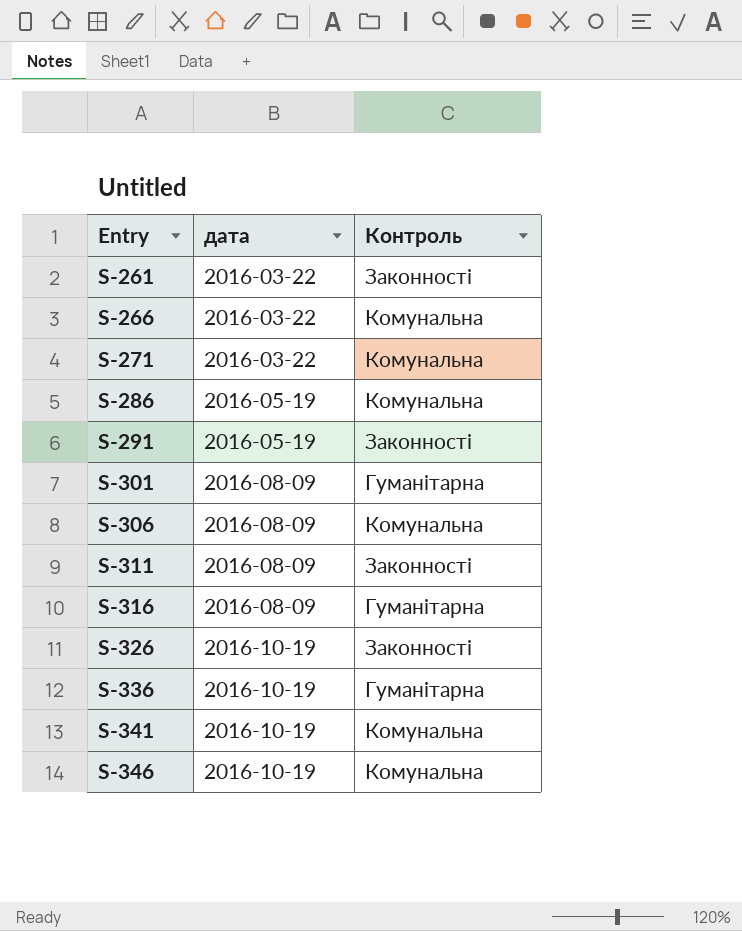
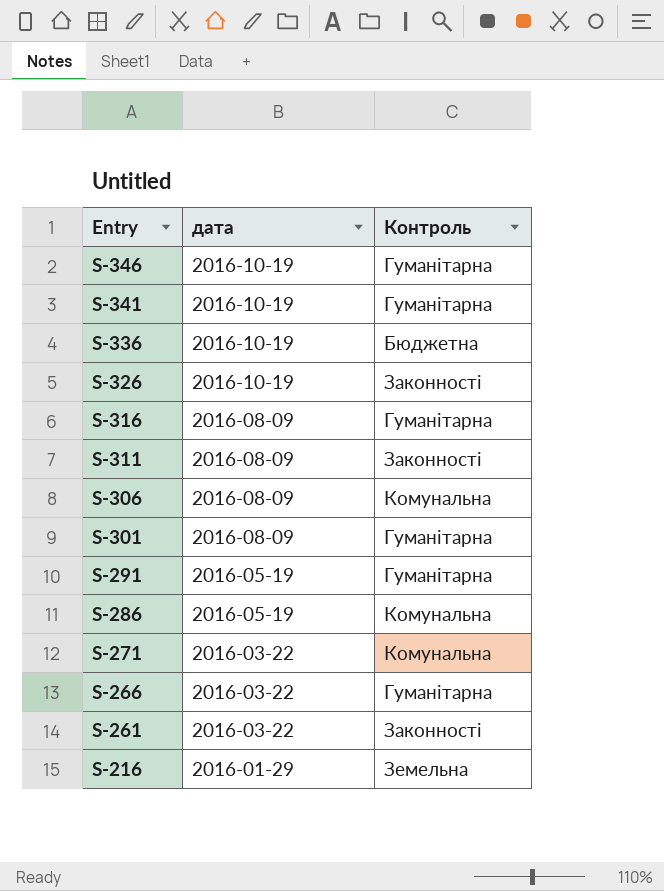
row order: Entry ascending -> Entry descending
S-346 | Контроль: Комунальна -> Гуманітарна
S-341 | Контроль: Комунальна -> Гуманітарна
S-336 | Контроль: Гуманітарна -> Бюджетна
S-291 | Контроль: Законності -> Гуманітарна
S-266 | Контроль: Комунальна -> Гуманітарна
row S-216: none -> 2016-01-29 | Земельна

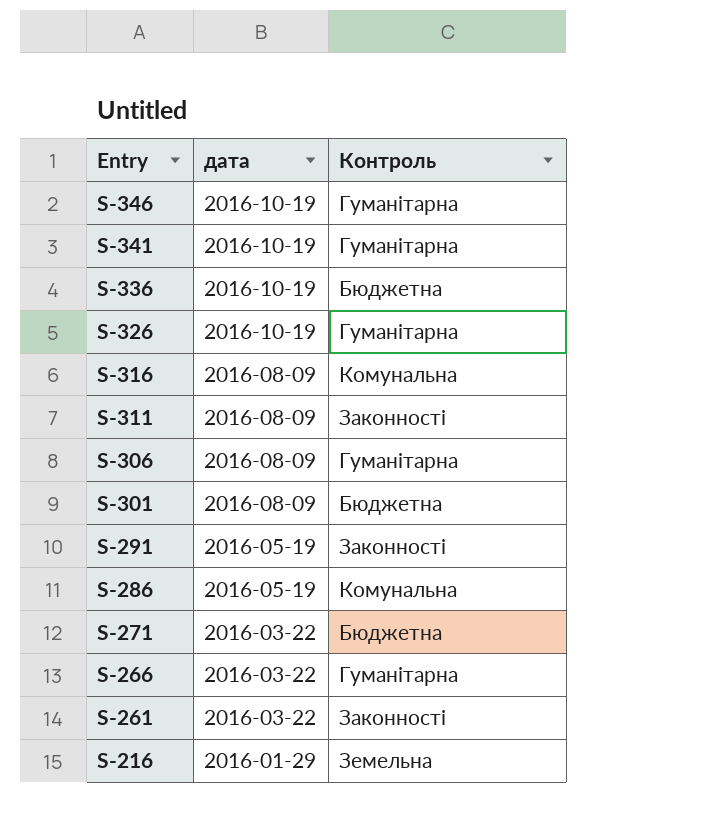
S-326 | Контроль: Законності -> Гуманітарна
S-316 | Контроль: Гуманітарна -> Комунальна
S-306 | Контроль: Комунальна -> Гуманітарна
S-301 | Контроль: Гуманітарна -> Бюджетна
S-291 | Контроль: Гуманітарна -> Законності
S-271 | Контроль: Комунальна -> Бюджетна

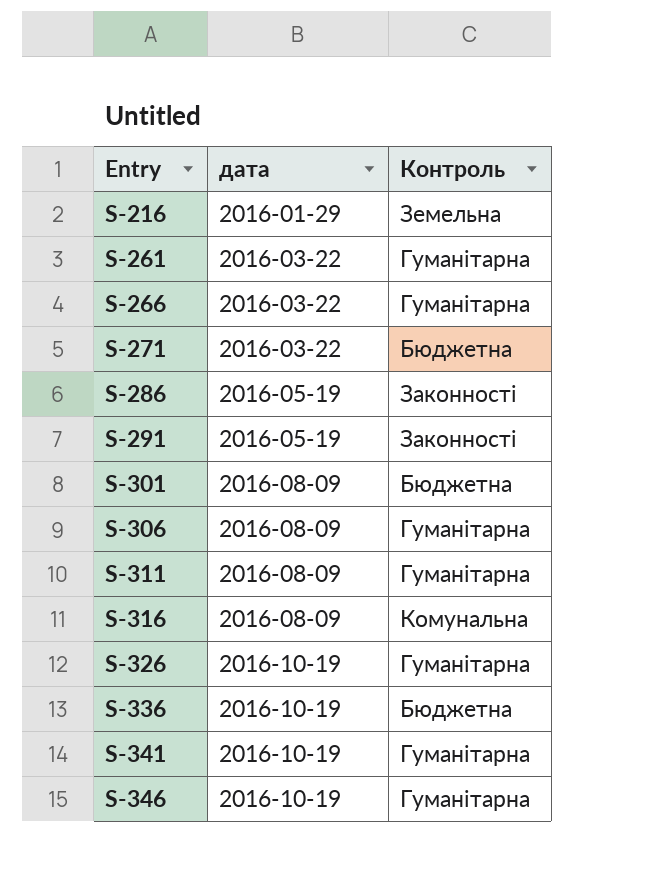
row order: Entry descending -> Entry ascending
S-261 | Контроль: Законності -> Гуманітарна
S-286 | Контроль: Комунальна -> Законності
S-311 | Контроль: Законності -> Гуманітарна

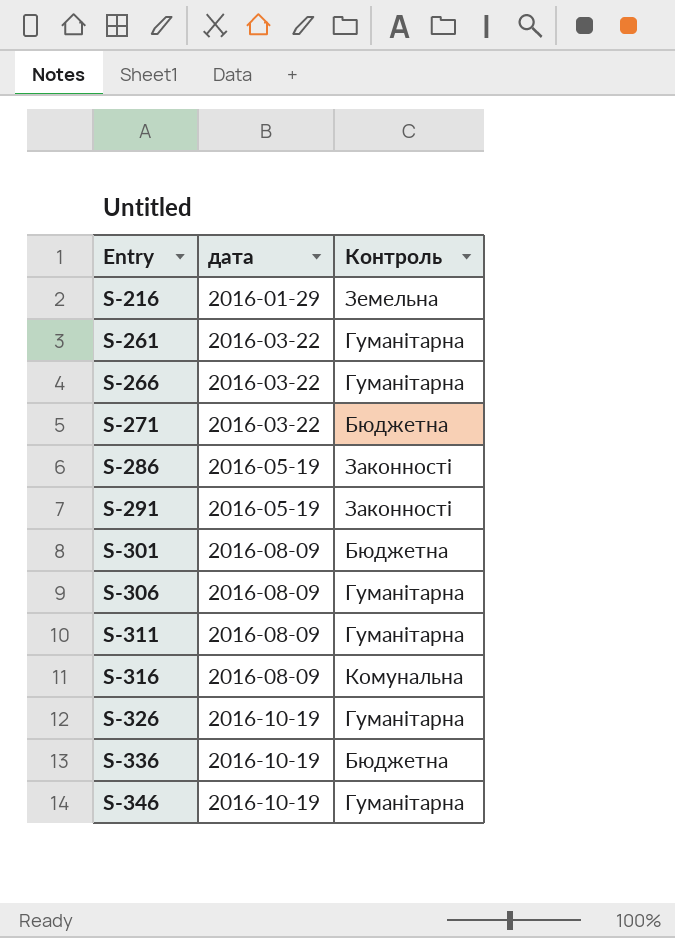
row S-341: 2016-10-19 | Гуманітарна -> none

